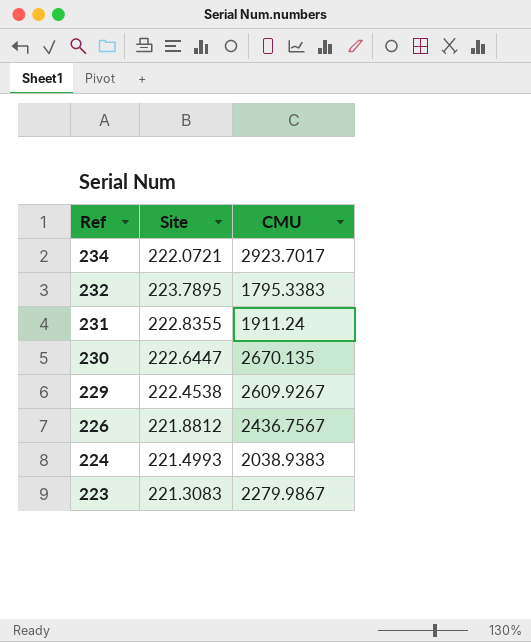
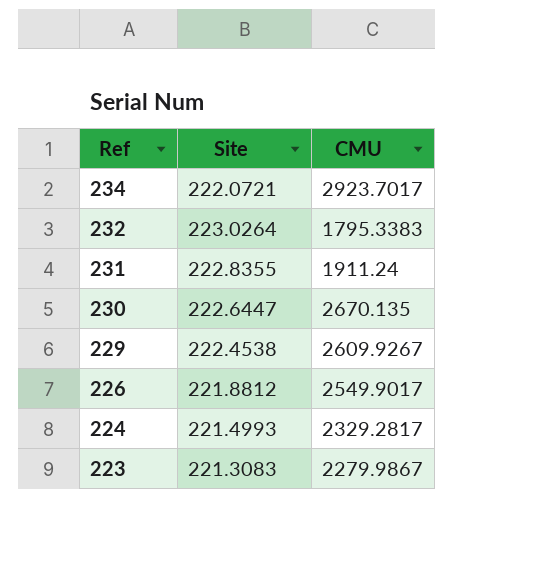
232 | Site: 223.7895 -> 223.0264
226 | CMU: 2436.7567 -> 2549.9017
224 | CMU: 2038.9383 -> 2329.2817

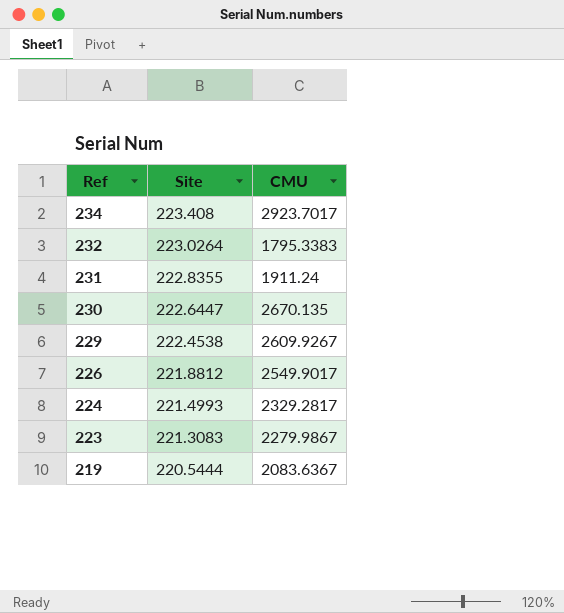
234 | Site: 222.0721 -> 223.408
row 219: none -> 220.5444 | 2083.6367

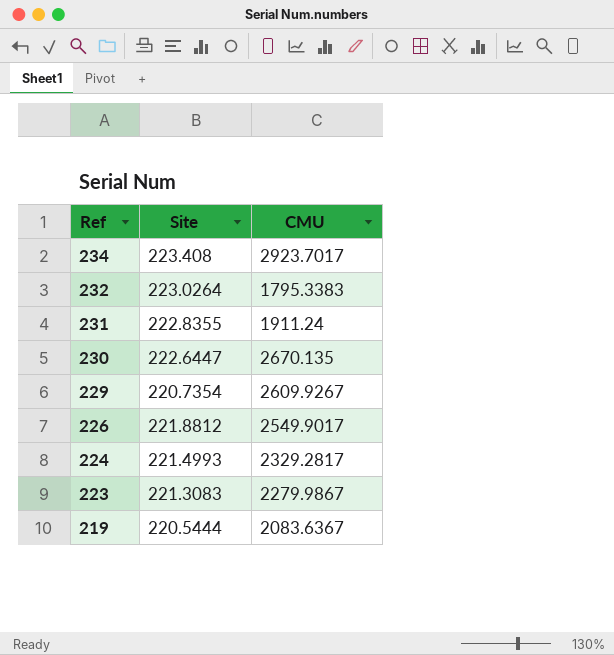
229 | Site: 222.4538 -> 220.7354

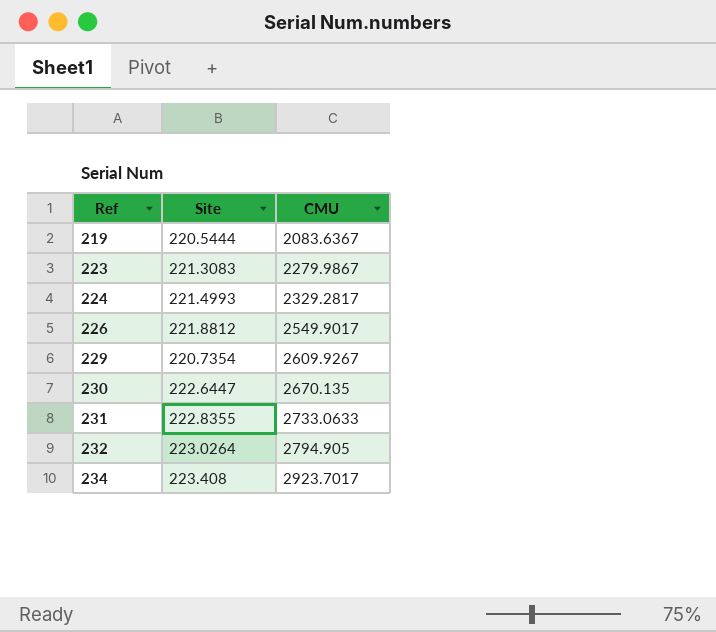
row order: Ref descending -> Ref ascending
231 | CMU: 1911.24 -> 2733.0633
232 | CMU: 1795.3383 -> 2794.905

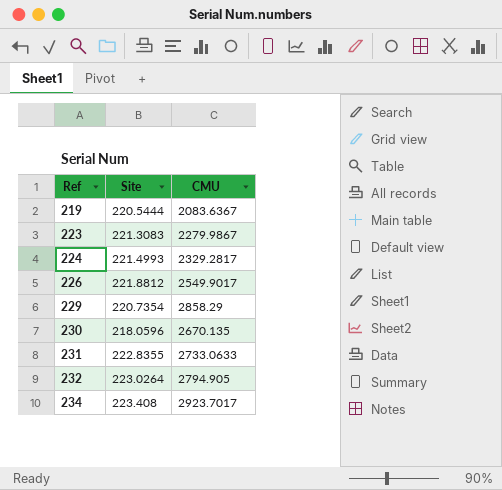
229 | CMU: 2609.9267 -> 2858.29
230 | Site: 222.6447 -> 218.0596

